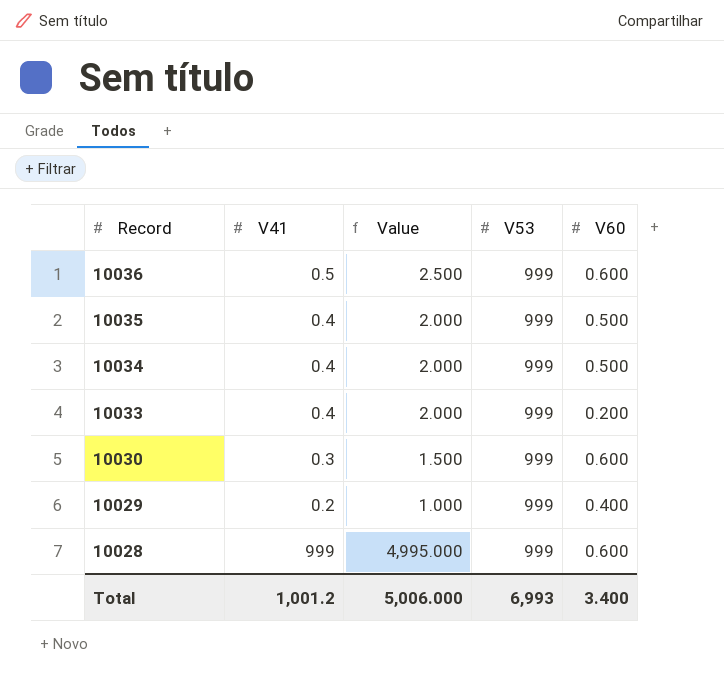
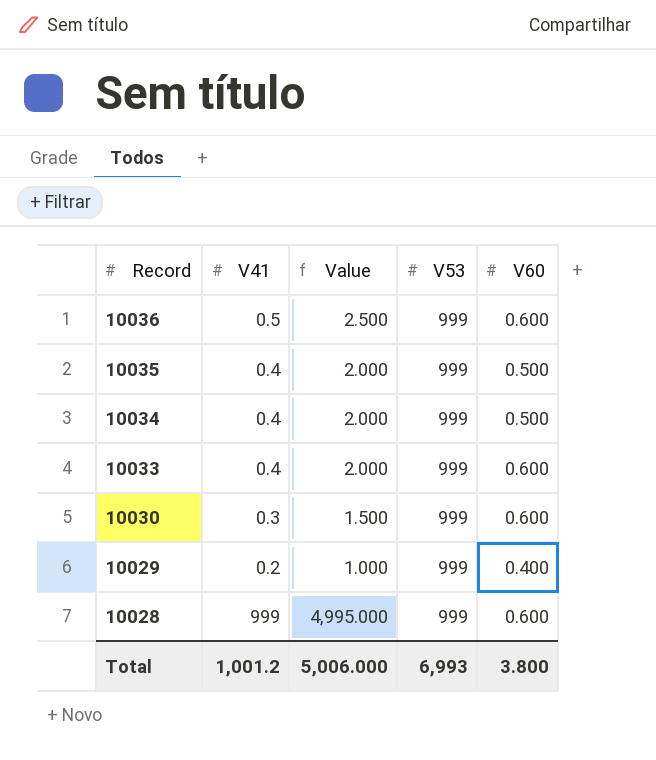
10033 | V60: 0.200 -> 0.600
Total | V60: 3.400 -> 3.800

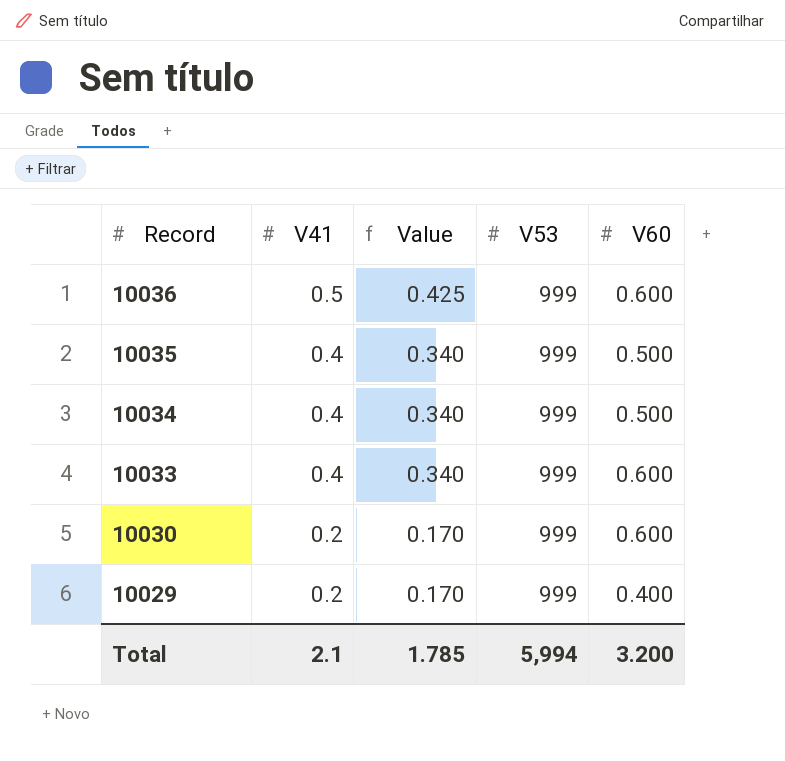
column Value | formula: [V41] * 5 -> [V41] * 0.85
row 10028: 999 | 4,995.000 | 999 | 0.600 -> none
10030 | V41: 0.3 -> 0.2
Total | V41: 1,001.2 -> 2.1
Total | Value: 5,006.000 -> 1.785
Total | V53: 6,993 -> 5,994
Total | V60: 3.800 -> 3.200

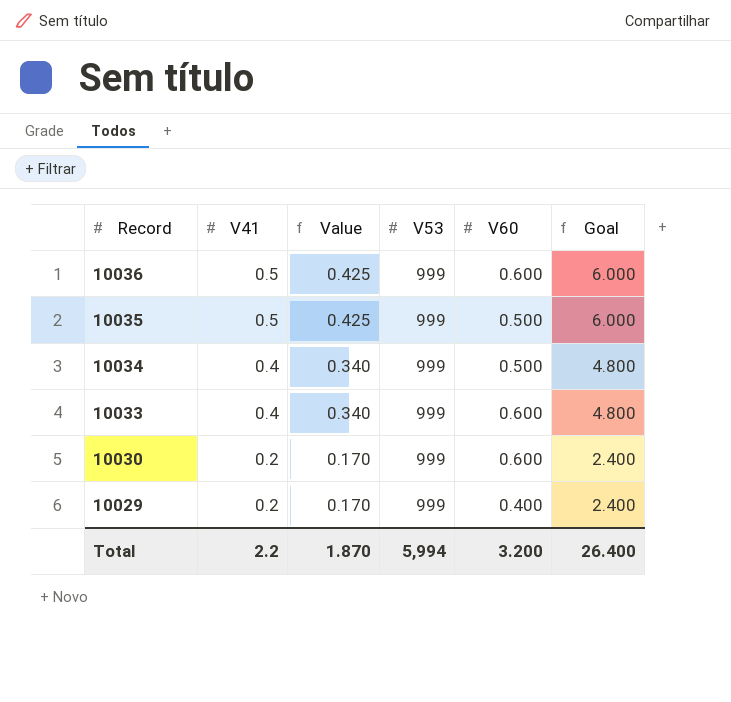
column Goal | formula: none -> [V41] * 12
10035 | V41: 0.4 -> 0.5
10035 | Value: 0.340 -> 0.425
Total | V41: 2.1 -> 2.2
Total | Value: 1.785 -> 1.870

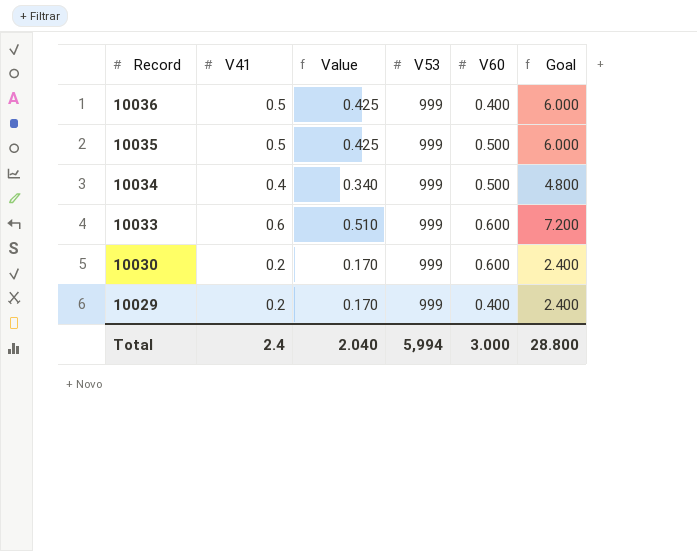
10036 | V60: 0.600 -> 0.400
10033 | V41: 0.4 -> 0.6
10033 | Value: 0.340 -> 0.510
10033 | Goal: 4.800 -> 7.200
Total | V41: 2.2 -> 2.4
Total | Value: 1.870 -> 2.040
Total | V60: 3.200 -> 3.000
Total | Goal: 26.400 -> 28.800

